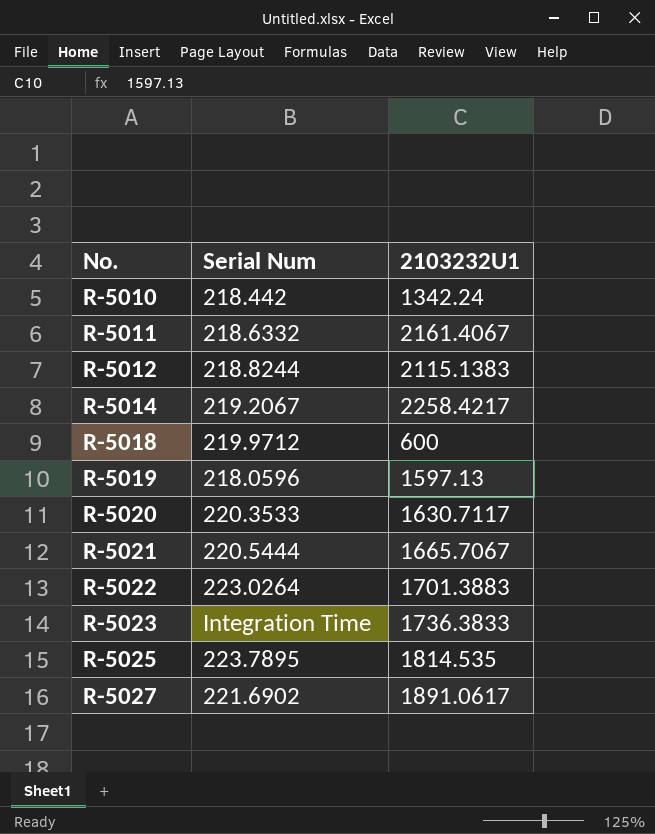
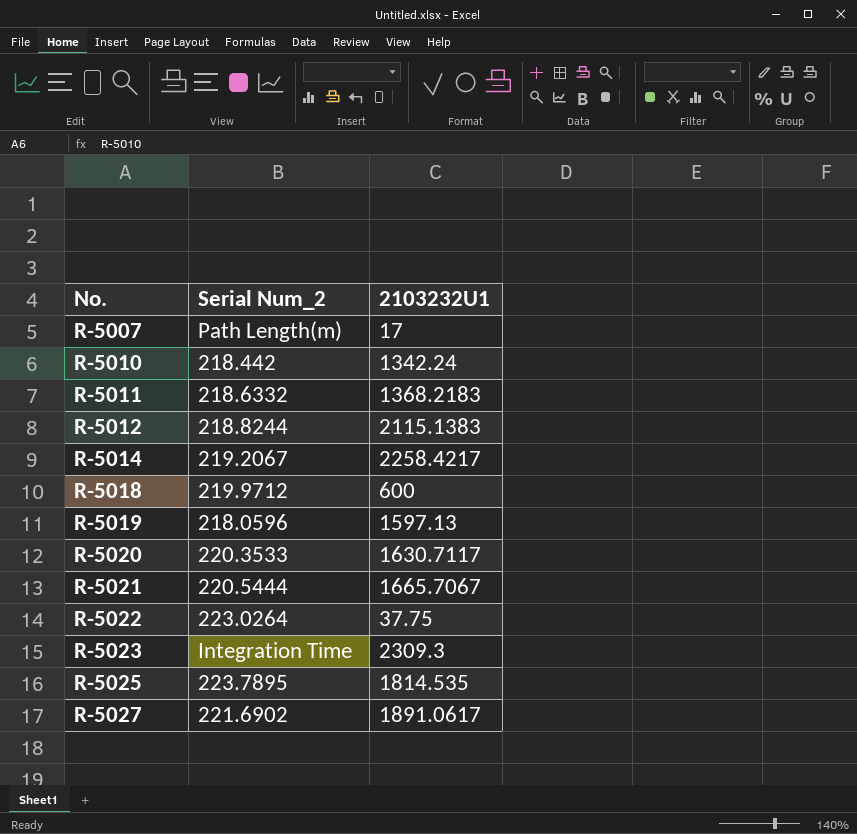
column name: Serial Num -> Serial Num_2
row R-5007: none -> Path Length(m) | 17
R-5011 | 2103232U1: 2161.4067 -> 1368.2183
R-5022 | 2103232U1: 1701.3883 -> 37.75
R-5023 | 2103232U1: 1736.3833 -> 2309.3

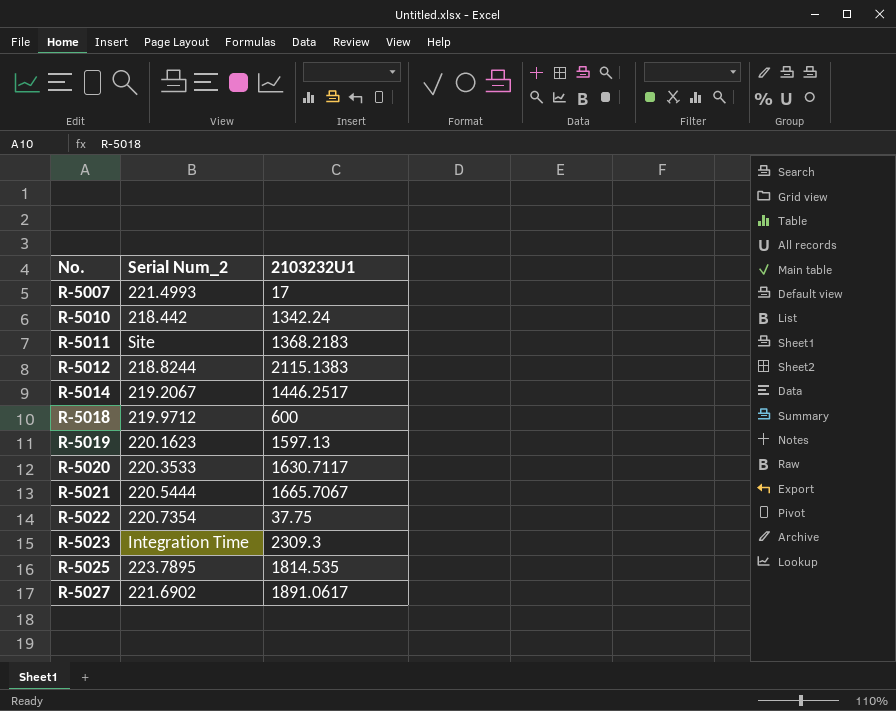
R-5007 | Serial Num_2: Path Length(m) -> 221.4993
R-5011 | Serial Num_2: 218.6332 -> Site
R-5014 | 2103232U1: 2258.4217 -> 1446.2517
R-5019 | Serial Num_2: 218.0596 -> 220.1623
R-5022 | Serial Num_2: 223.0264 -> 220.7354

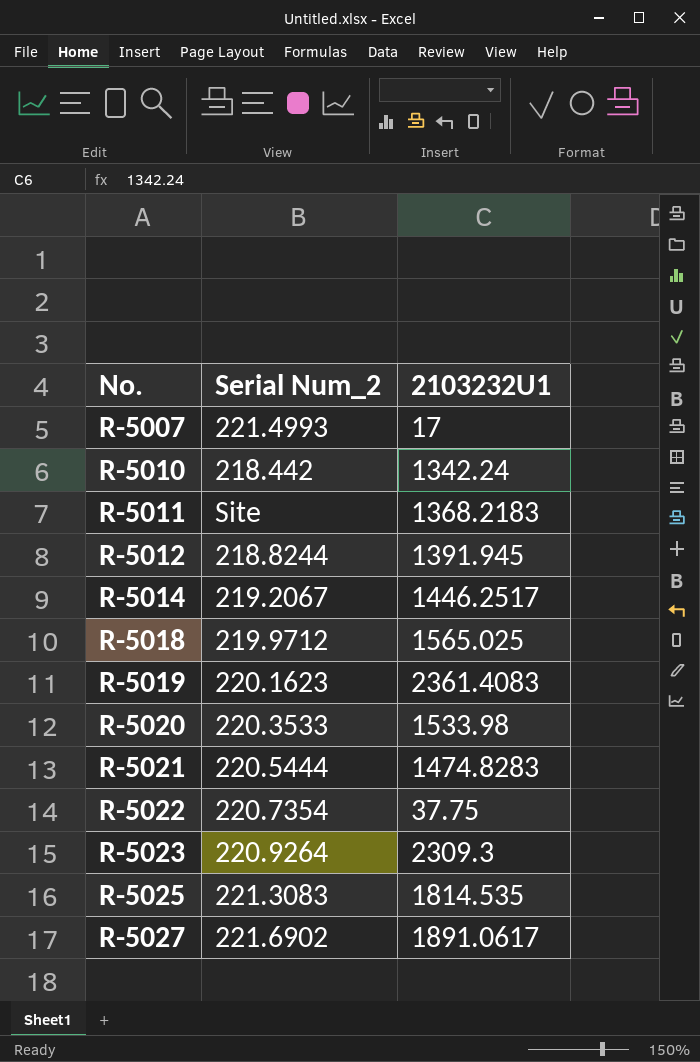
R-5012 | 2103232U1: 2115.1383 -> 1391.945
R-5018 | 2103232U1: 600 -> 1565.025
R-5019 | 2103232U1: 1597.13 -> 2361.4083
R-5020 | 2103232U1: 1630.7117 -> 1533.98
R-5021 | 2103232U1: 1665.7067 -> 1474.8283
R-5023 | Serial Num_2: Integration Time -> 220.9264
R-5025 | Serial Num_2: 223.7895 -> 221.3083

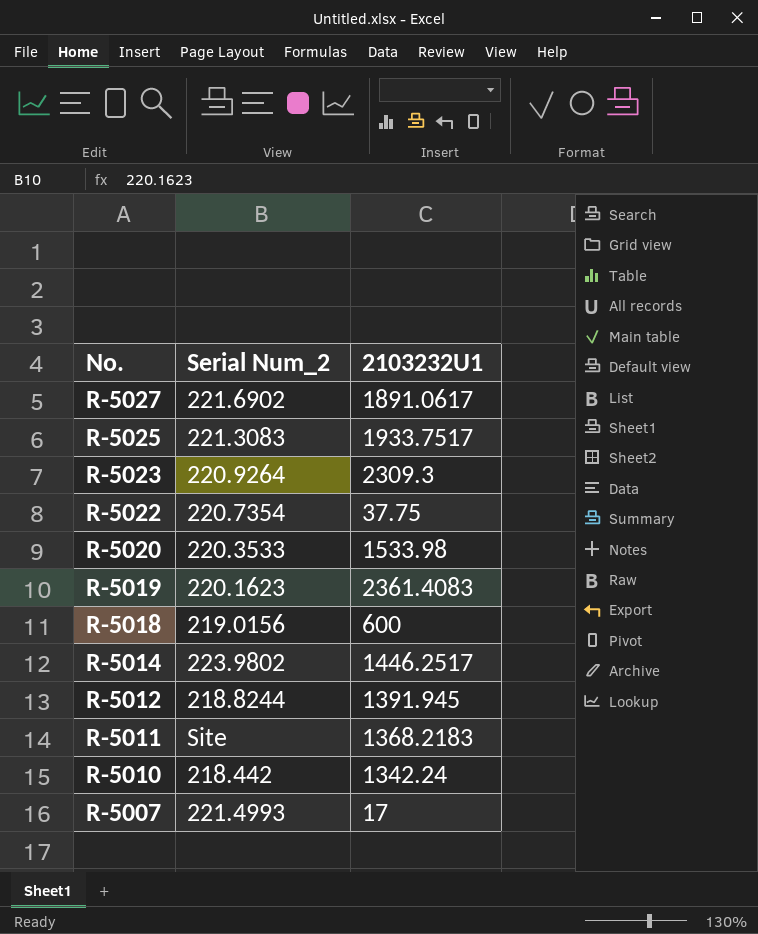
row order: No. ascending -> No. descending
row R-5021: 220.5444 | 1474.8283 -> none
R-5025 | 2103232U1: 1814.535 -> 1933.7517
R-5018 | Serial Num_2: 219.9712 -> 219.0156
R-5018 | 2103232U1: 1565.025 -> 600
R-5014 | Serial Num_2: 219.2067 -> 223.9802

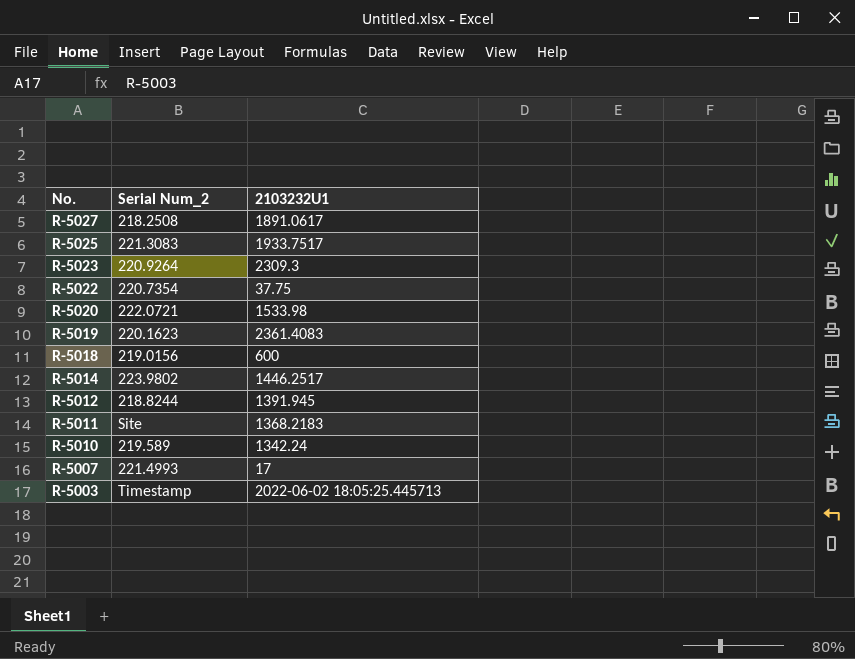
R-5027 | Serial Num_2: 221.6902 -> 218.2508
R-5020 | Serial Num_2: 220.3533 -> 222.0721
R-5010 | Serial Num_2: 218.442 -> 219.589
row R-5003: none -> Timestamp | 2022-06-02 18:05:25.445713

